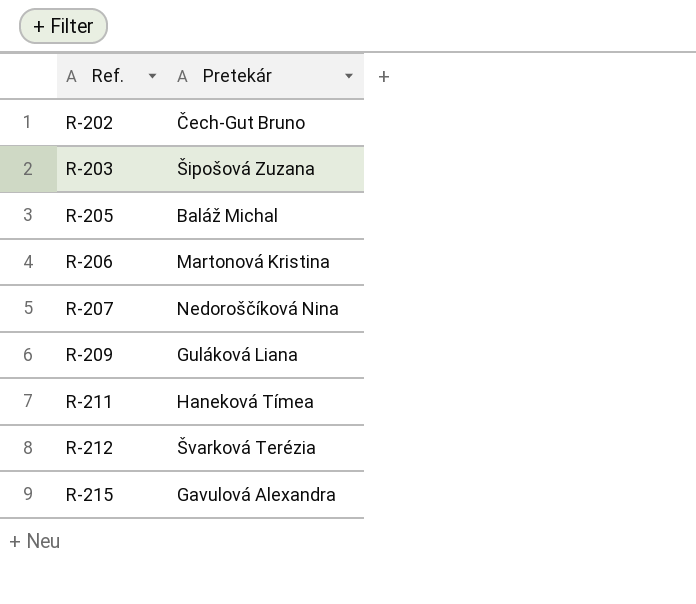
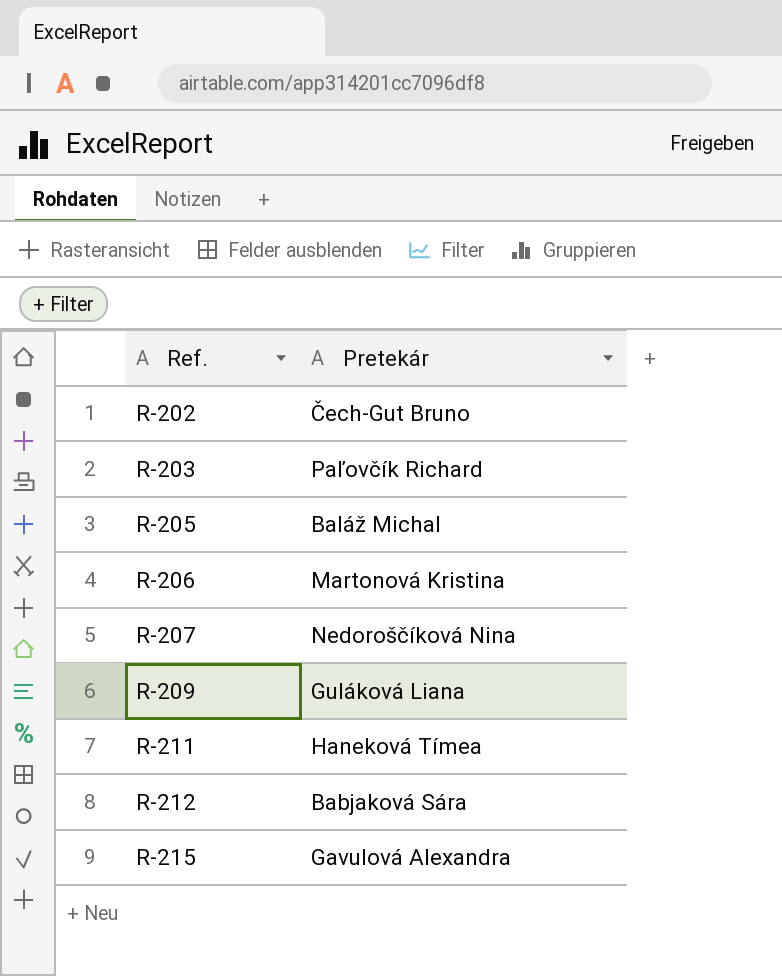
R-203 | Pretekár: Šipošová Zuzana -> Paľovčík Richard
R-212 | Pretekár: Švarková Terézia -> Babjaková Sára

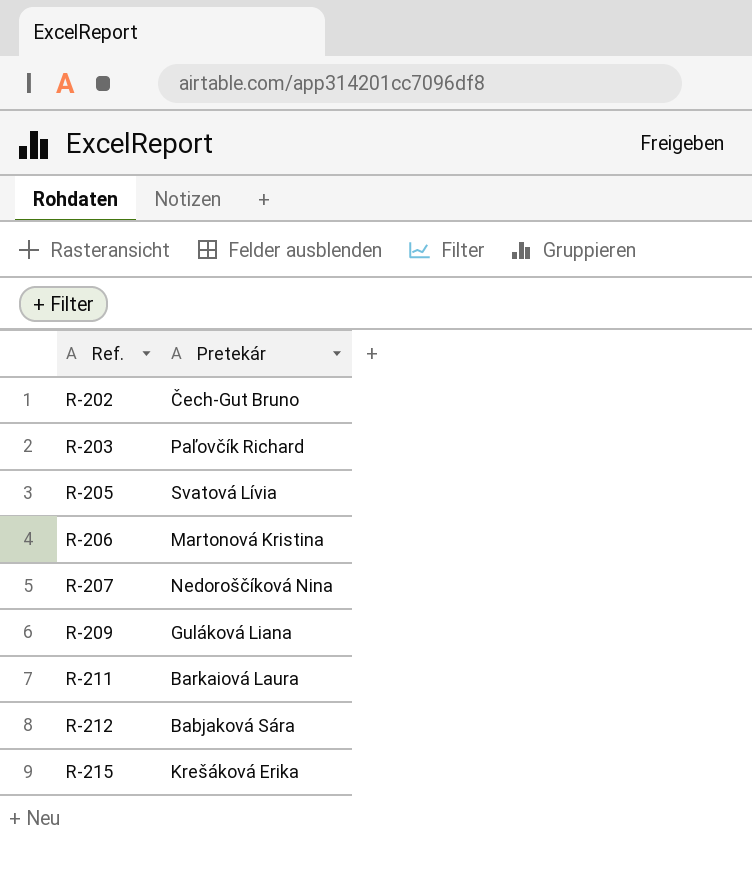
R-205 | Pretekár: Baláž Michal -> Svatová Lívia
R-211 | Pretekár: Haneková Tímea -> Barkaiová Laura
R-215 | Pretekár: Gavulová Alexandra -> Krešáková Erika

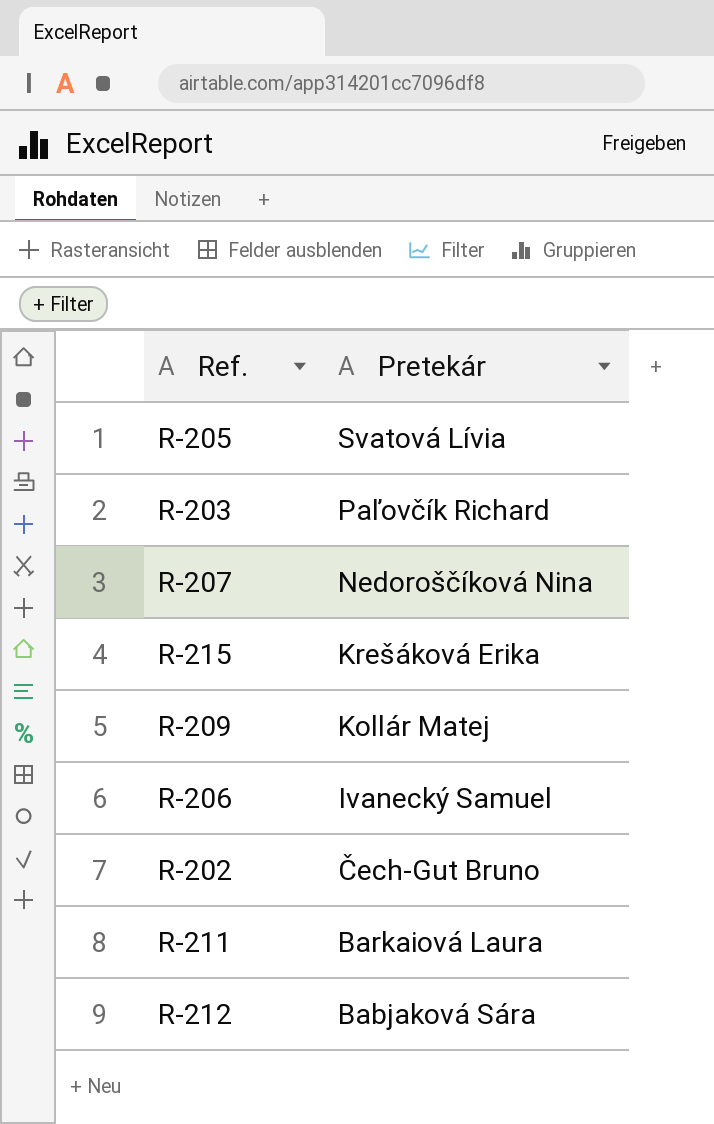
row order: Ref. ascending -> Pretekár descending
R-209 | Pretekár: Guláková Liana -> Kollár Matej
R-206 | Pretekár: Martonová Kristina -> Ivanecký Samuel

